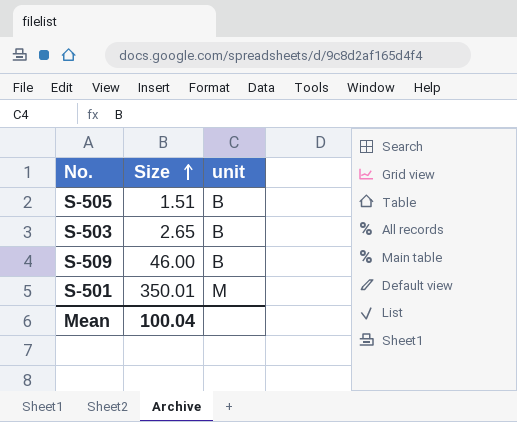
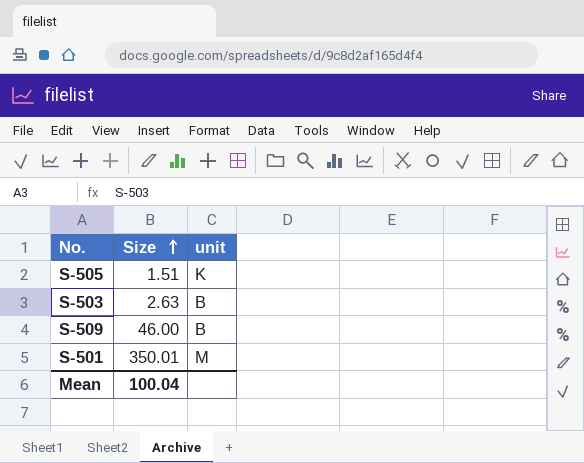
S-505 | unit: B -> K
S-503 | Size: 2.65 -> 2.63

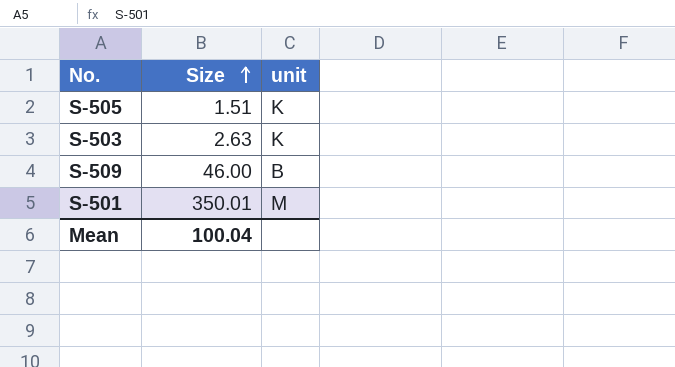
S-503 | unit: B -> K

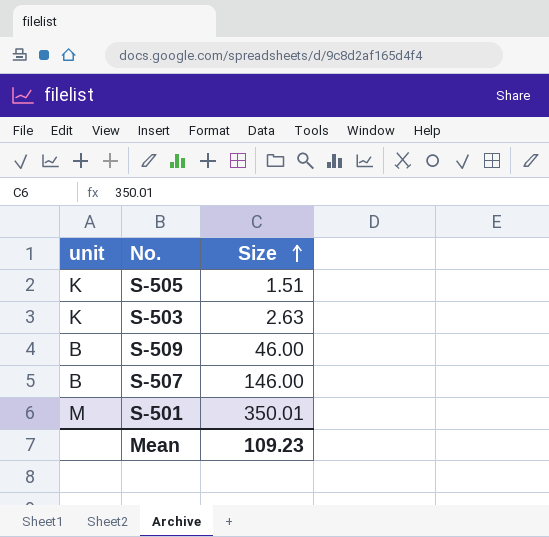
column unit | position: 3 -> 1
row S-507: none -> B | 146.00
Mean | Size: 100.04 -> 109.23

